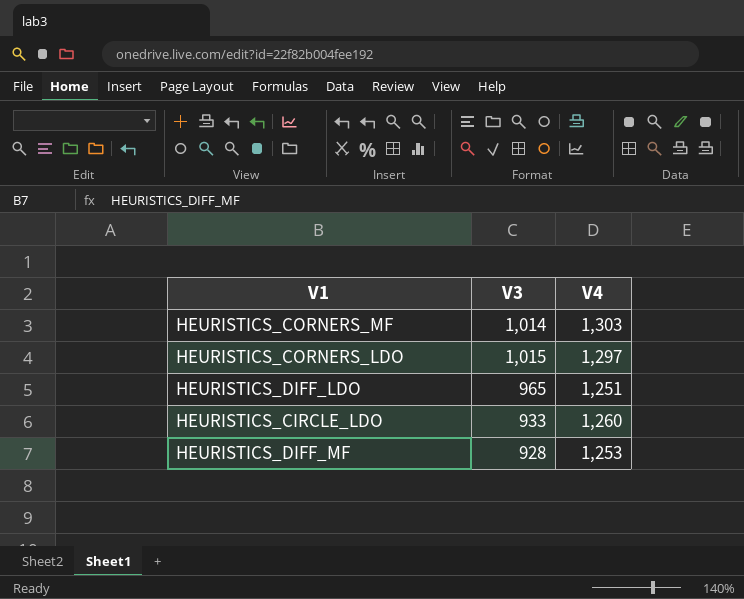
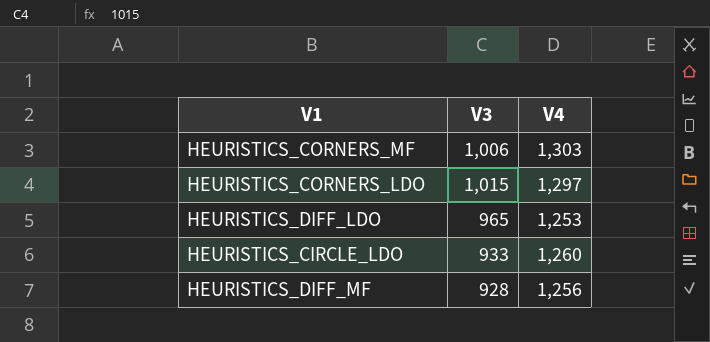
HEURISTICS_CORNERS_MF | V3: 1,014 -> 1,006
HEURISTICS_DIFF_LDO | V4: 1,251 -> 1,253
HEURISTICS_DIFF_MF | V4: 1,253 -> 1,256

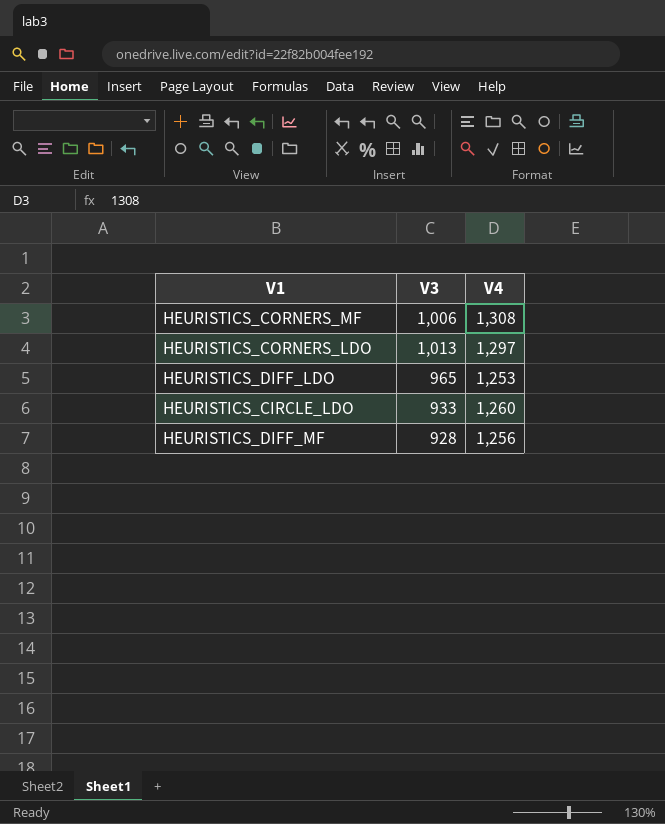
HEURISTICS_CORNERS_MF | V4: 1,303 -> 1,308
HEURISTICS_CORNERS_LDO | V3: 1,015 -> 1,013

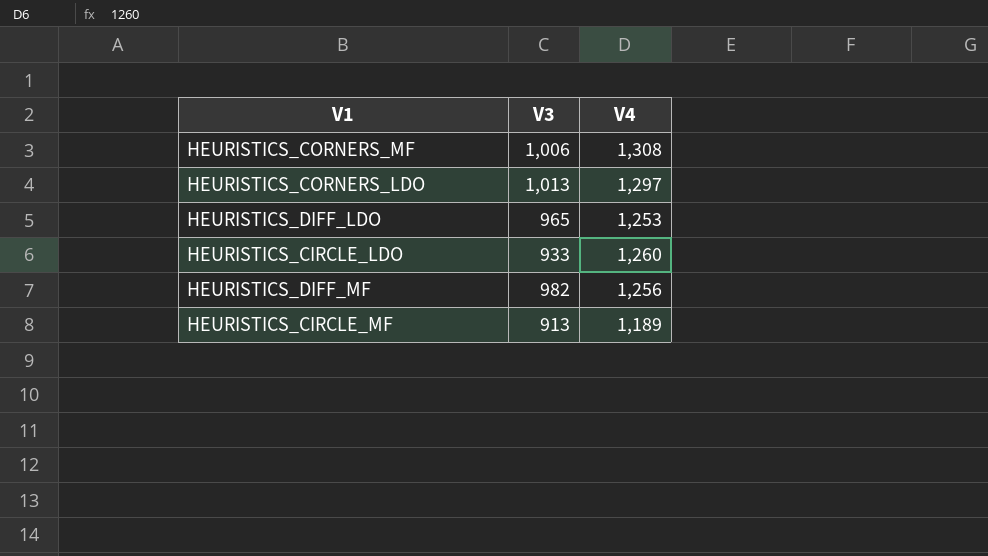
HEURISTICS_DIFF_MF | V3: 928 -> 982
row HEURISTICS_CIRCLE_MF: none -> 913 | 1,189

